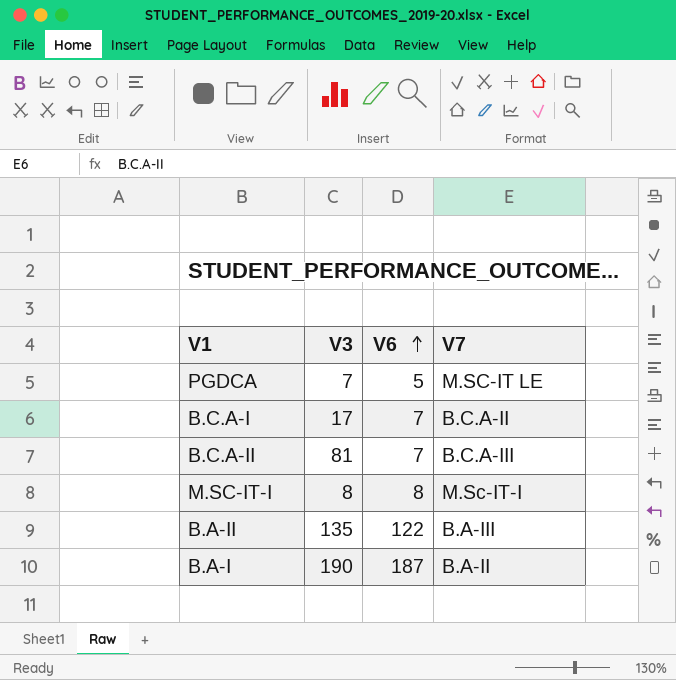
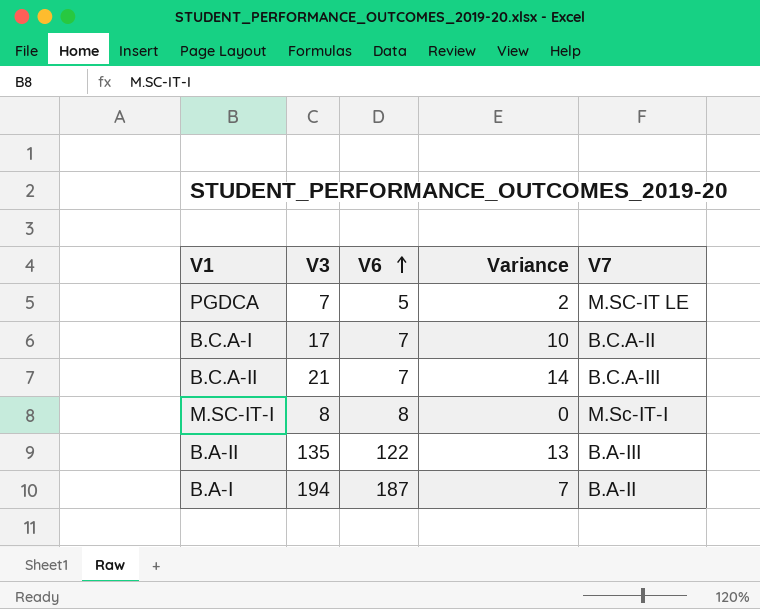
column Variance | formula: none -> [V3] - [V6]
B.C.A-II | V3: 81 -> 21
B.A-I | V3: 190 -> 194

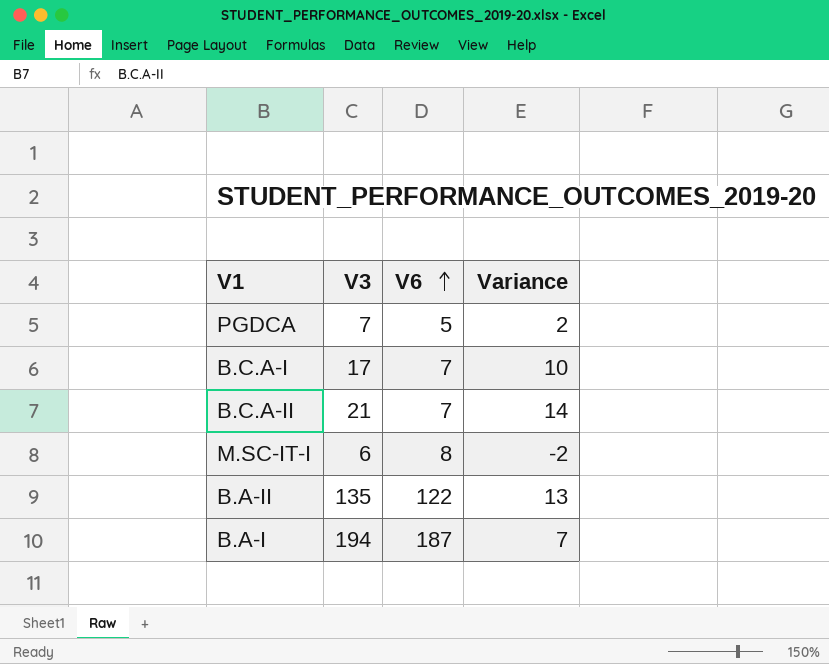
column V7 | position: 5 -> none
M.SC-IT-I | V3: 8 -> 6
M.SC-IT-I | Variance: 0 -> -2

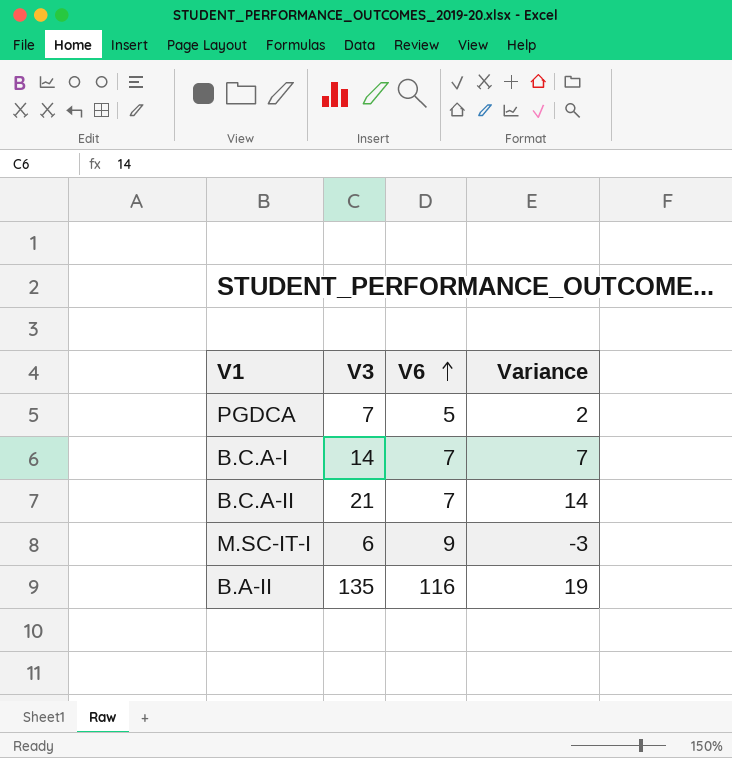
row B.A-I: 194 | 187 | 7 -> none
B.C.A-I | V3: 17 -> 14
B.C.A-I | Variance: 10 -> 7
M.SC-IT-I | V6: 8 -> 9
M.SC-IT-I | Variance: -2 -> -3
B.A-II | V6: 122 -> 116
B.A-II | Variance: 13 -> 19

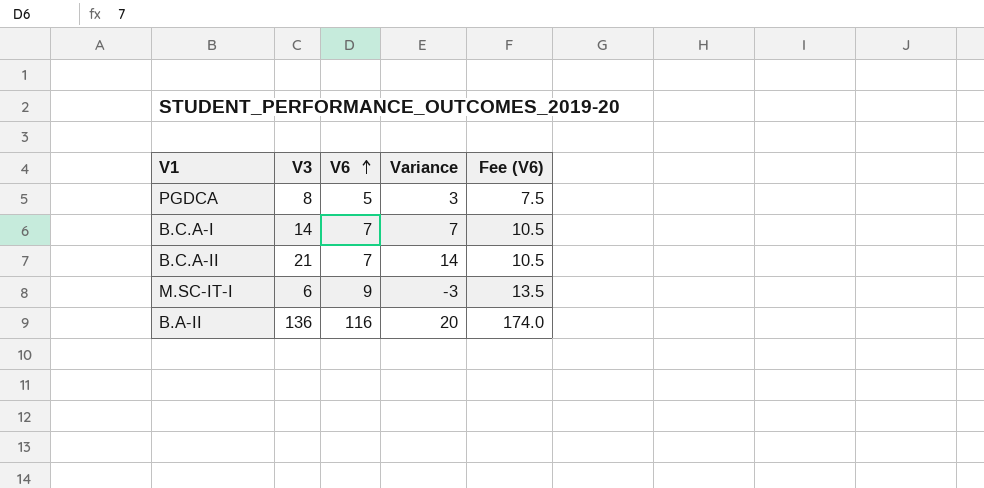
column Fee (V6) | formula: none -> [V6] * 1.5
PGDCA | V3: 7 -> 8
PGDCA | Variance: 2 -> 3
B.A-II | V3: 135 -> 136
B.A-II | Variance: 19 -> 20

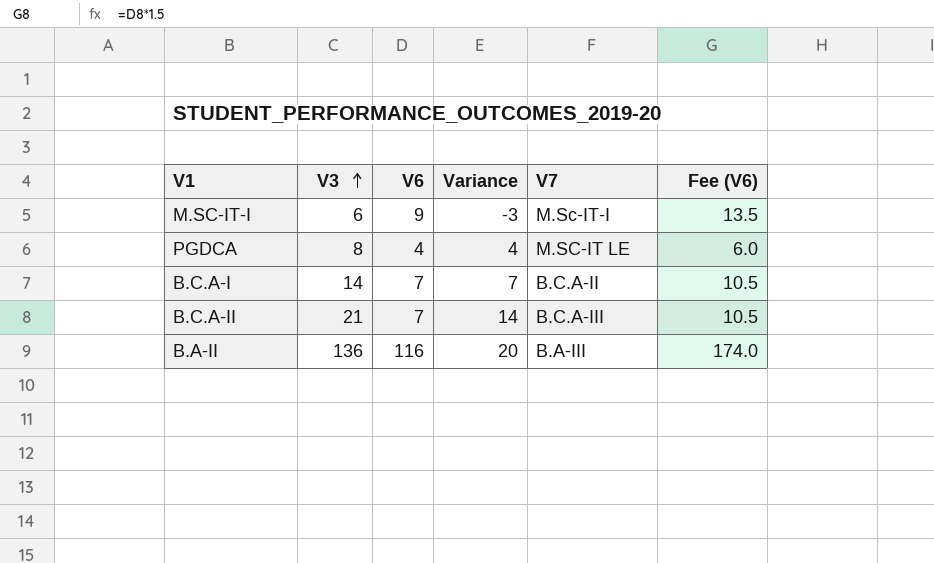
row order: V6 ascending -> V3 ascending
column V7 | position: none -> 5
PGDCA | V6: 5 -> 4
PGDCA | Variance: 3 -> 4
PGDCA | Fee (V6): 7.5 -> 6.0

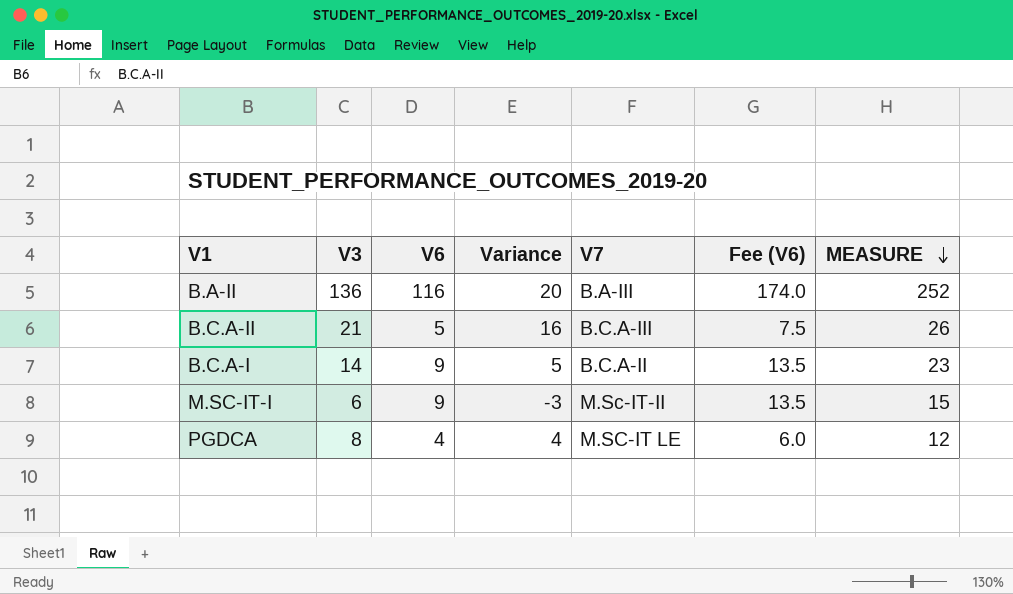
row order: V3 ascending -> MEASURE descending
column MEASURE | formula: none -> [V3] + [V6]
B.C.A-II | V6: 7 -> 5
B.C.A-II | Variance: 14 -> 16
B.C.A-II | Fee (V6): 10.5 -> 7.5
B.C.A-I | V6: 7 -> 9
B.C.A-I | Variance: 7 -> 5
B.C.A-I | Fee (V6): 10.5 -> 13.5
M.SC-IT-I | V7: M.Sc-IT-I -> M.Sc-IT-II

